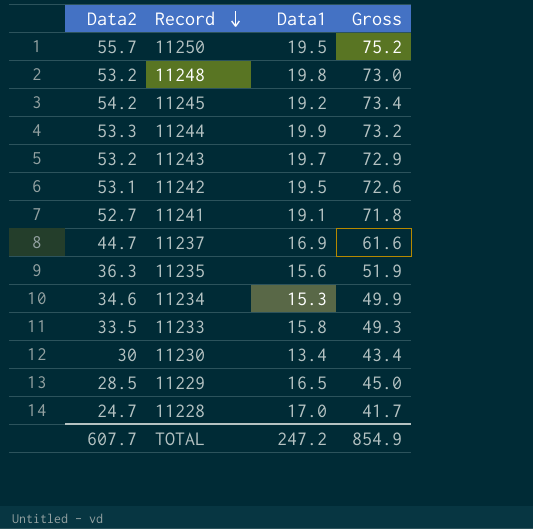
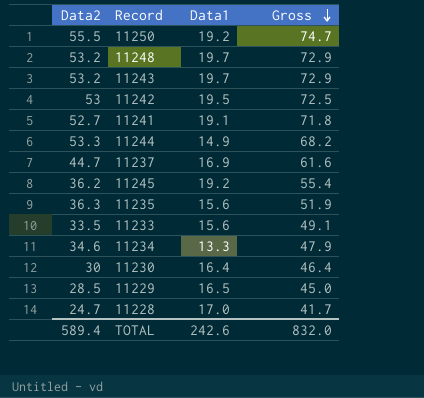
row order: Record descending -> Gross descending
11250 | Data2: 55.7 -> 55.5
11250 | Data1: 19.5 -> 19.2
11250 | Gross: 75.2 -> 74.7
11248 | Data1: 19.8 -> 19.7
11248 | Gross: 73.0 -> 72.9
11242 | Data2: 53.1 -> 53
11242 | Gross: 72.6 -> 72.5
11244 | Data1: 19.9 -> 14.9
11244 | Gross: 73.2 -> 68.2
11245 | Data2: 54.2 -> 36.2
11245 | Gross: 73.4 -> 55.4
11233 | Data1: 15.8 -> 15.6
11233 | Gross: 49.3 -> 49.1
11234 | Data1: 15.3 -> 13.3
11234 | Gross: 49.9 -> 47.9
11230 | Data1: 13.4 -> 16.4
11230 | Gross: 43.4 -> 46.4
TOTAL | Data2: 607.7 -> 589.4
TOTAL | Data1: 247.2 -> 242.6
TOTAL | Gross: 854.9 -> 832.0

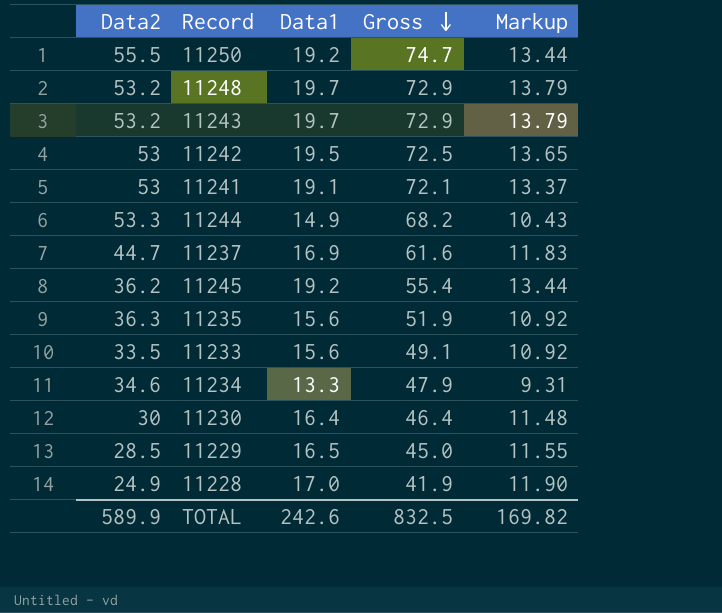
column Markup | formula: none -> [Data1] * 0.7
11241 | Data2: 52.7 -> 53
11241 | Gross: 71.8 -> 72.1
11228 | Data2: 24.7 -> 24.9
11228 | Gross: 41.7 -> 41.9
TOTAL | Data2: 589.4 -> 589.9
TOTAL | Gross: 832.0 -> 832.5

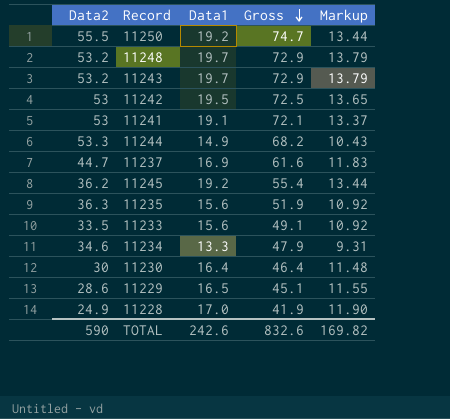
11229 | Data2: 28.5 -> 28.6
11229 | Gross: 45.0 -> 45.1
TOTAL | Data2: 589.9 -> 590
TOTAL | Gross: 832.5 -> 832.6

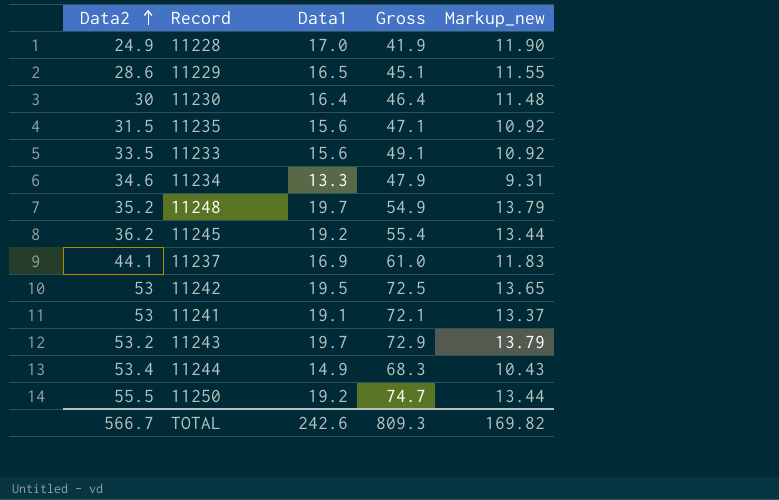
row order: Gross descending -> Data2 ascending
column name: Markup -> Markup_new
11235 | Data2: 36.3 -> 31.5
11235 | Gross: 51.9 -> 47.1
11248 | Data2: 53.2 -> 35.2
11248 | Gross: 72.9 -> 54.9
11237 | Data2: 44.7 -> 44.1
11237 | Gross: 61.6 -> 61.0
11244 | Data2: 53.3 -> 53.4
11244 | Gross: 68.2 -> 68.3
TOTAL | Data2: 590 -> 566.7
TOTAL | Gross: 832.6 -> 809.3

